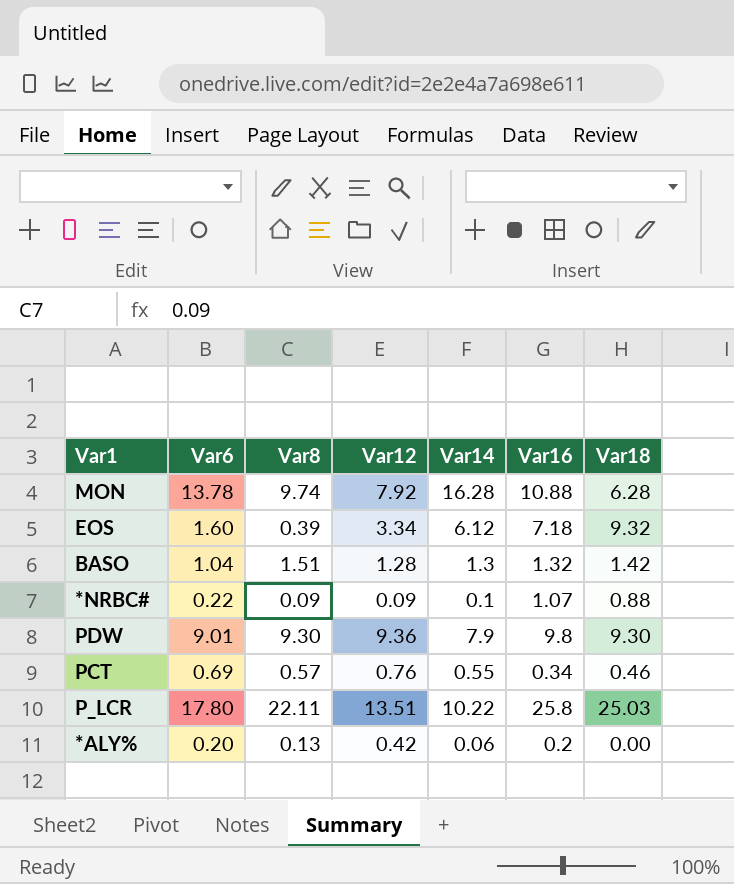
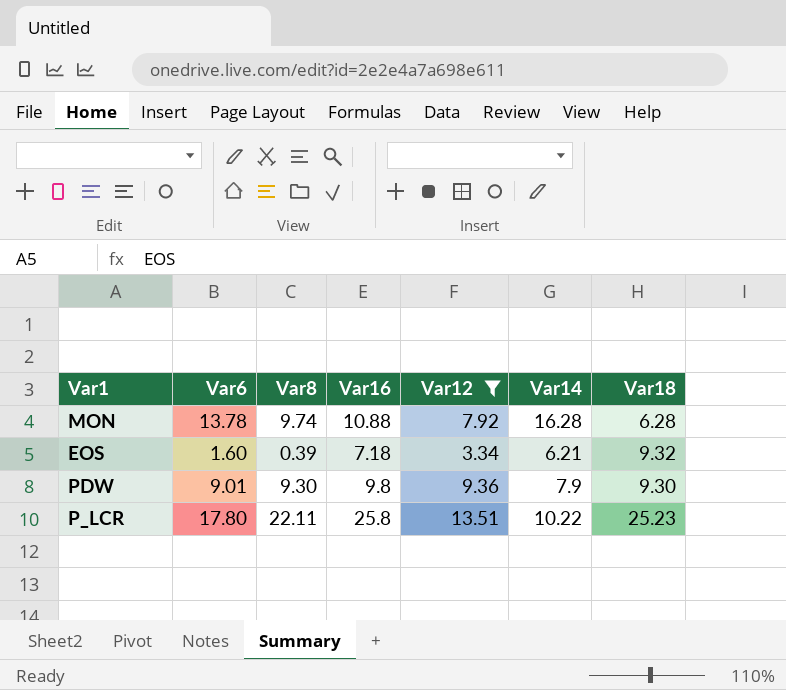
filter: none -> Var12 >= 3.34
column Var16 | position: 6 -> 4
EOS | Var14: 6.12 -> 6.21
P_LCR | Var18: 25.03 -> 25.23

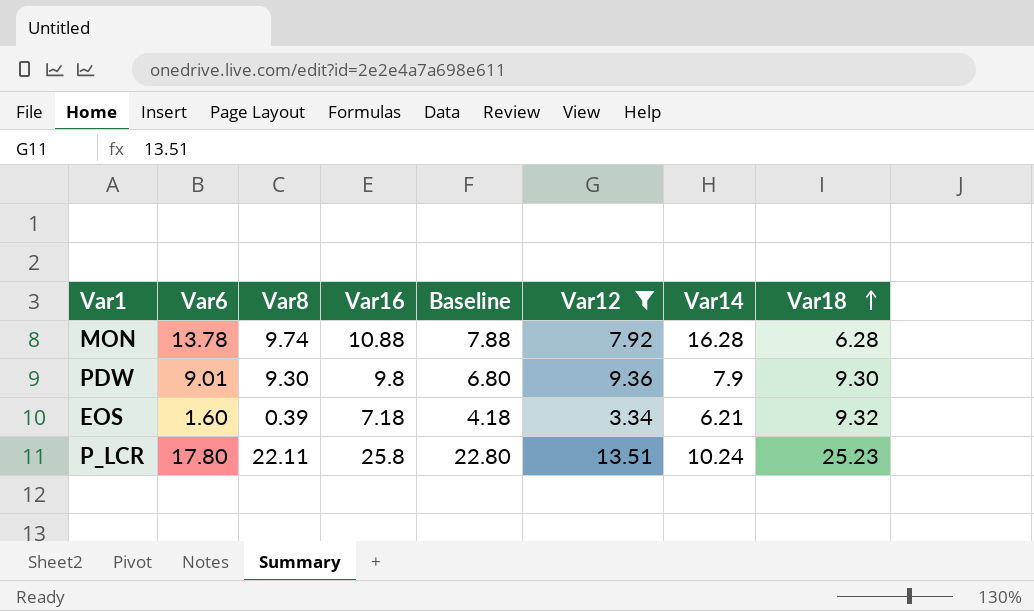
row order: none -> Var18 ascending
column Baseline | formula: none -> [Var16] - 3
P_LCR | Var14: 10.22 -> 10.24

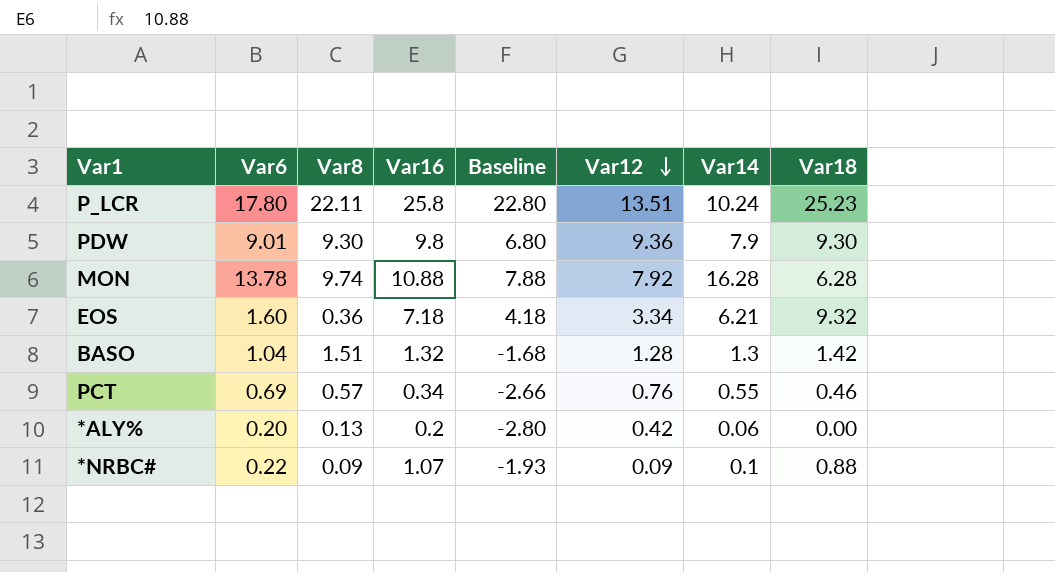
filter: Var12 >= 3.34 -> none
row order: Var18 ascending -> Var12 descending
EOS | Var8: 0.39 -> 0.36

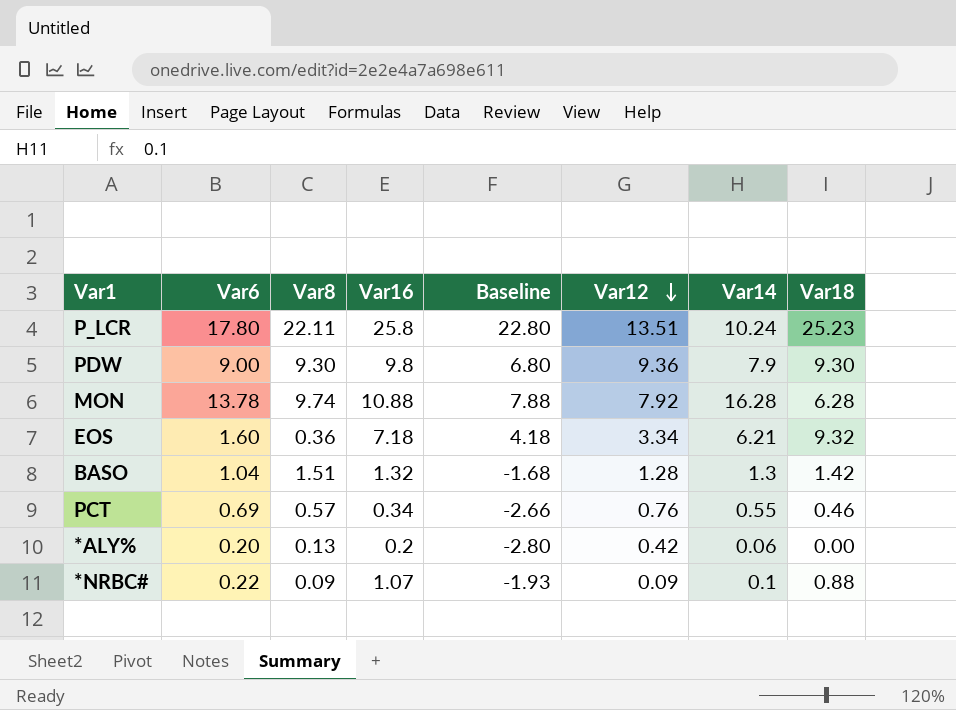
PDW | Var6: 9.01 -> 9.00

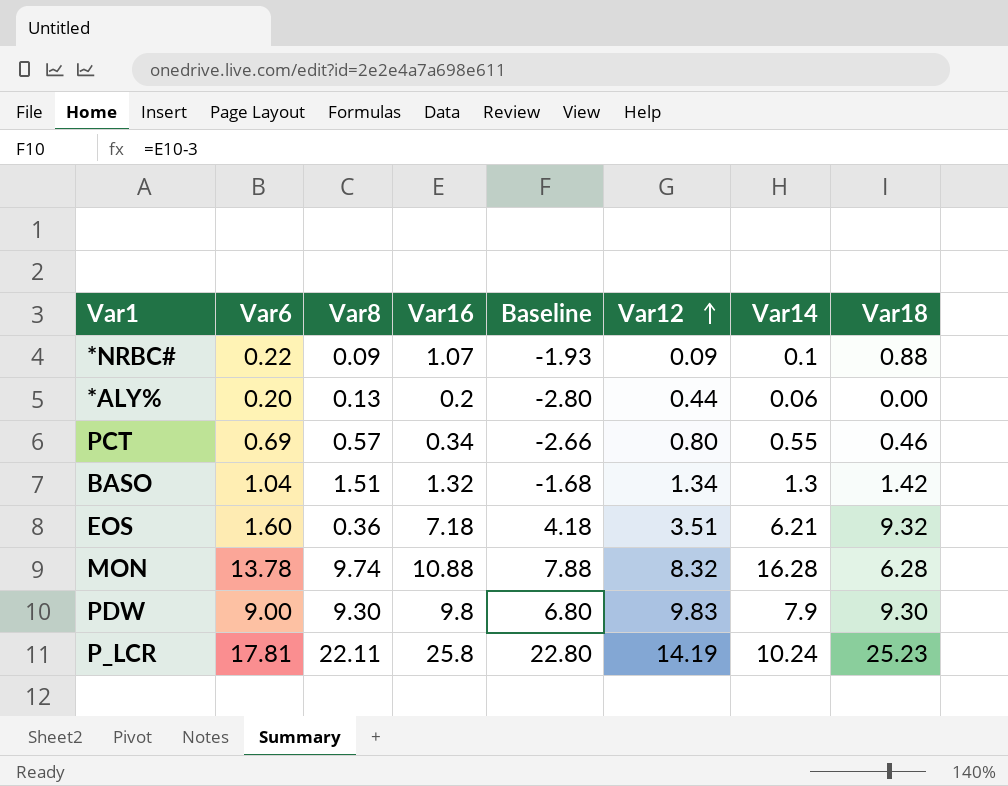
row order: Var12 descending -> Var12 ascending
*ALY% | Var12: 0.42 -> 0.44
PCT | Var12: 0.76 -> 0.80
BASO | Var12: 1.28 -> 1.34
EOS | Var12: 3.34 -> 3.51
MON | Var12: 7.92 -> 8.32
PDW | Var12: 9.36 -> 9.83
P_LCR | Var6: 17.80 -> 17.81
P_LCR | Var12: 13.51 -> 14.19

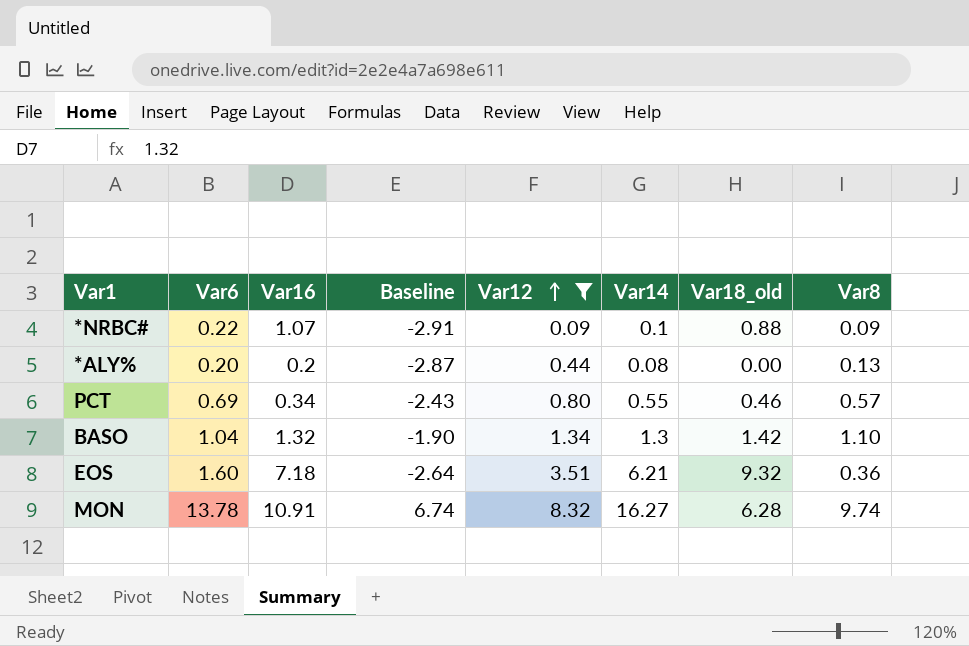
filter: none -> Var12 <= 8.32
column Baseline | formula: [Var16] - 3 -> [Var8] - 3
column name: Var18 -> Var18_old
column Var8 | position: 3 -> 8
*ALY% | Var14: 0.06 -> 0.08
BASO | Var8: 1.51 -> 1.10
MON | Var16: 10.88 -> 10.91
MON | Var14: 16.28 -> 16.27

